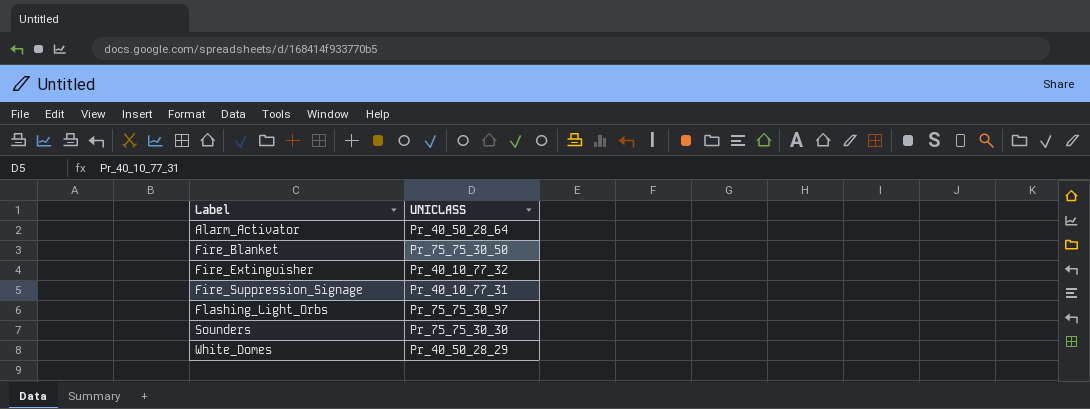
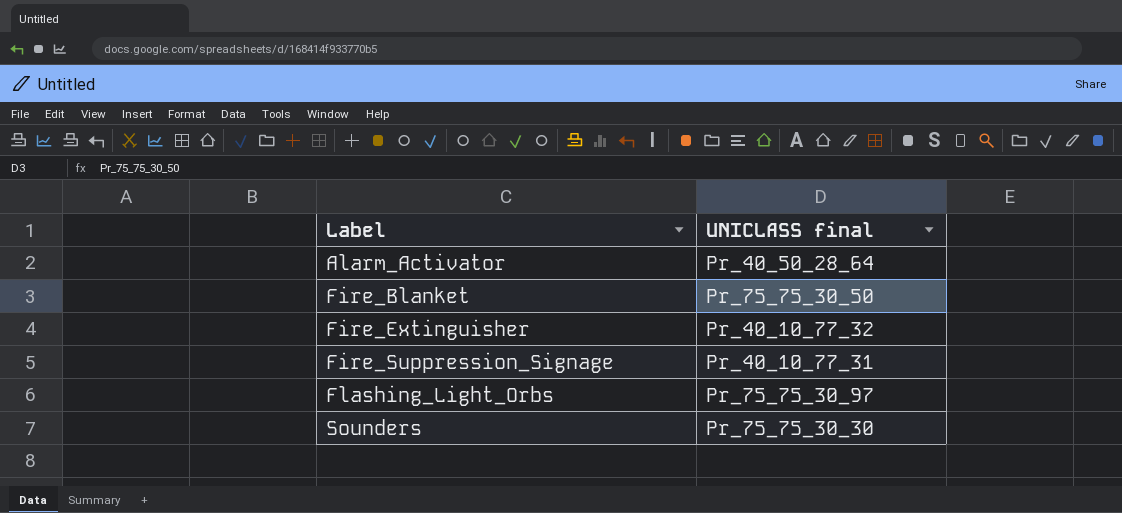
column name: UNICLASS -> UNICLASS final
row White_Domes: Pr_40_50_28_29 -> none

